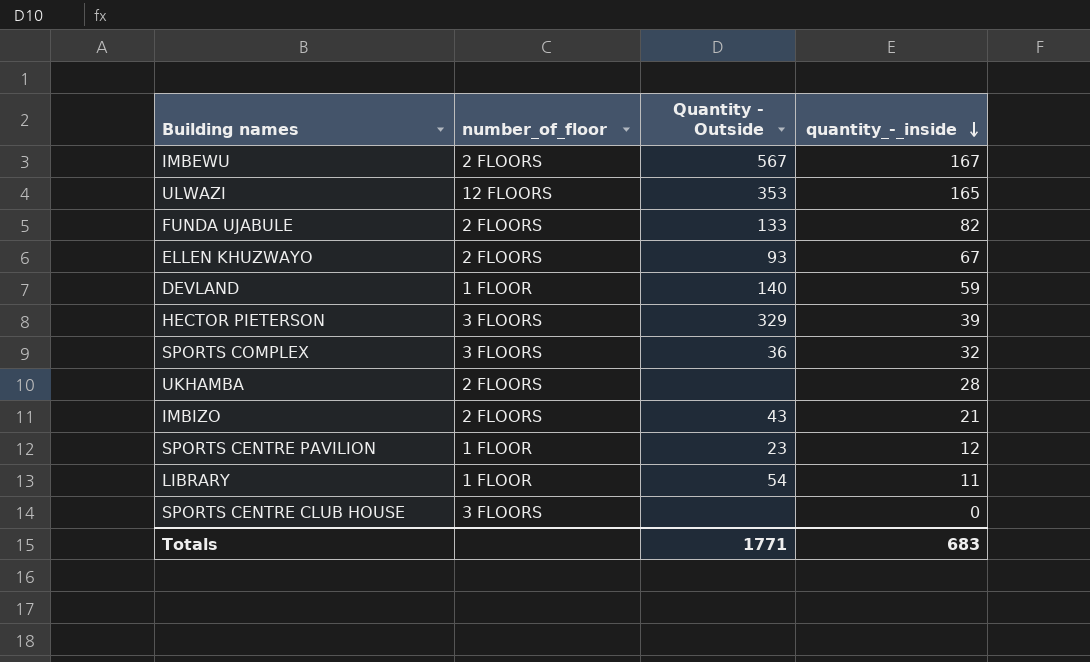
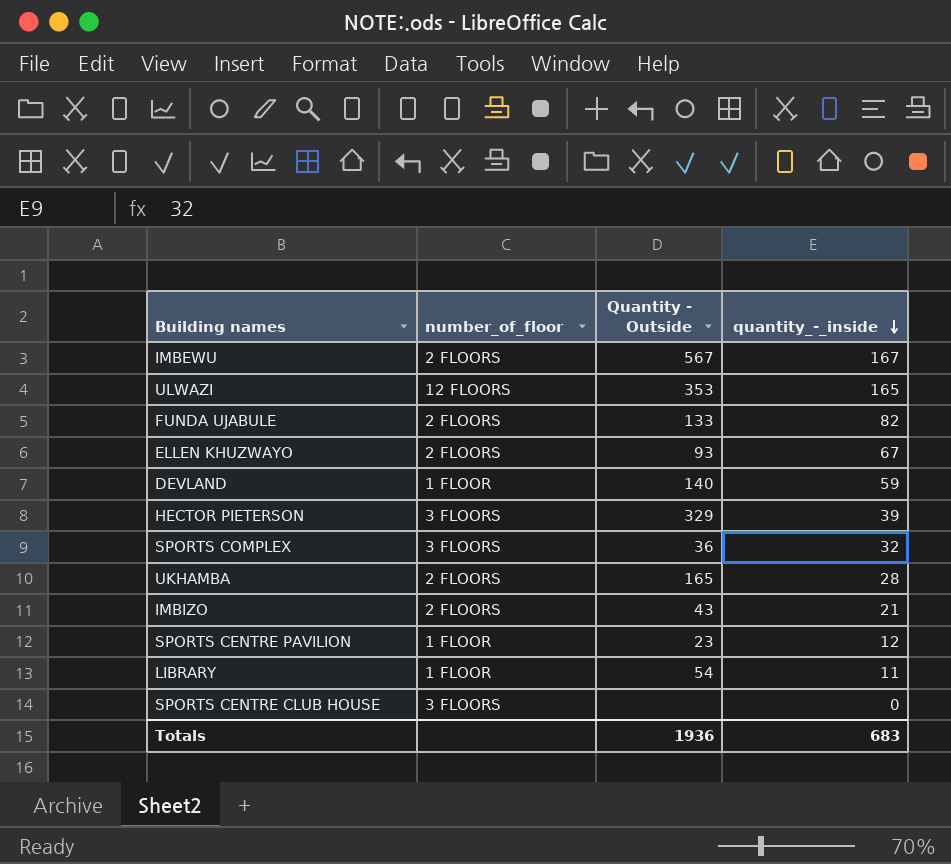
UKHAMBA | Quantity - Outside: none -> 165
Totals | Quantity - Outside: 1771 -> 1936

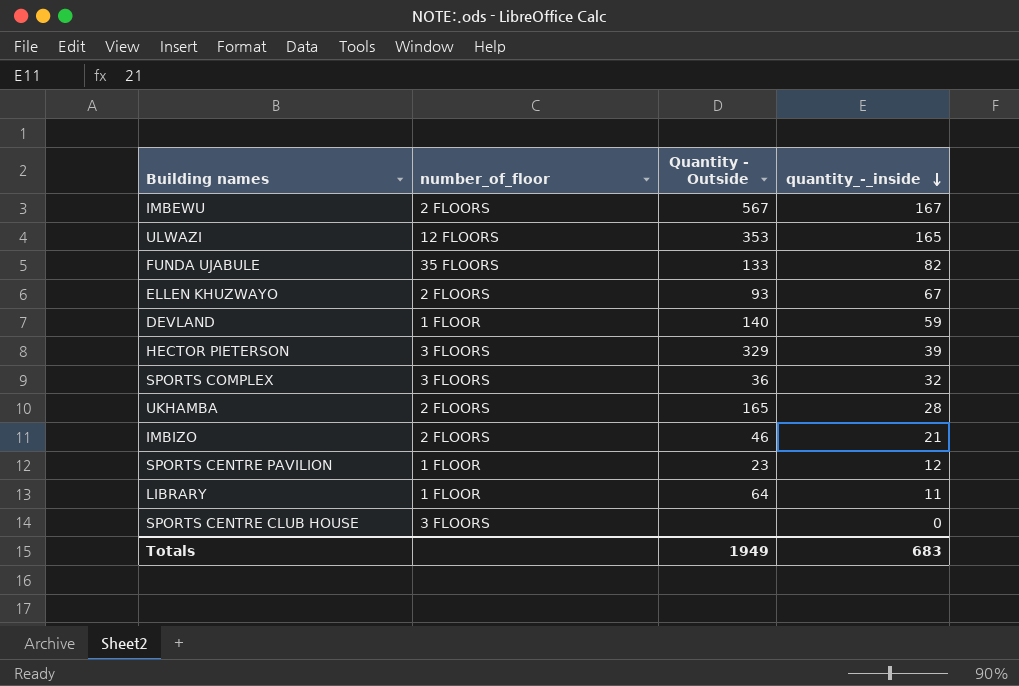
FUNDA UJABULE | number_of_floor: 2 FLOORS -> 35 FLOORS
IMBIZO | Quantity - Outside: 43 -> 46
LIBRARY | Quantity - Outside: 54 -> 64
Totals | Quantity - Outside: 1936 -> 1949

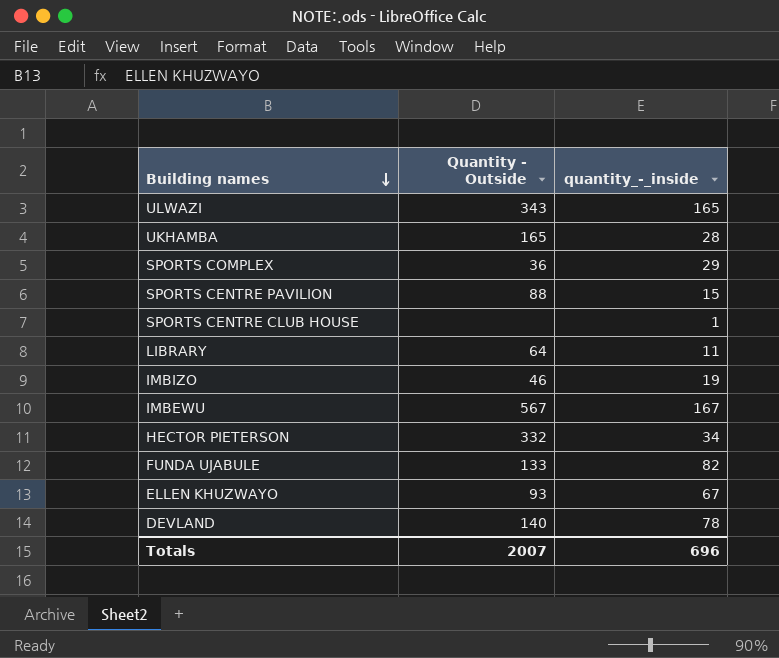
row order: quantity_-_inside descending -> Building names descending
column number_of_floor | position: 2 -> none
ULWAZI | Quantity - Outside: 353 -> 343
SPORTS COMPLEX | quantity_-_inside: 32 -> 29
SPORTS CENTRE PAVILION | Quantity - Outside: 23 -> 88
SPORTS CENTRE PAVILION | quantity_-_inside: 12 -> 15
SPORTS CENTRE CLUB HOUSE | quantity_-_inside: 0 -> 1
IMBIZO | quantity_-_inside: 21 -> 19
HECTOR PIETERSON | Quantity - Outside: 329 -> 332
HECTOR PIETERSON | quantity_-_inside: 39 -> 34
DEVLAND | quantity_-_inside: 59 -> 78
Totals | Quantity - Outside: 1949 -> 2007
Totals | quantity_-_inside: 683 -> 696

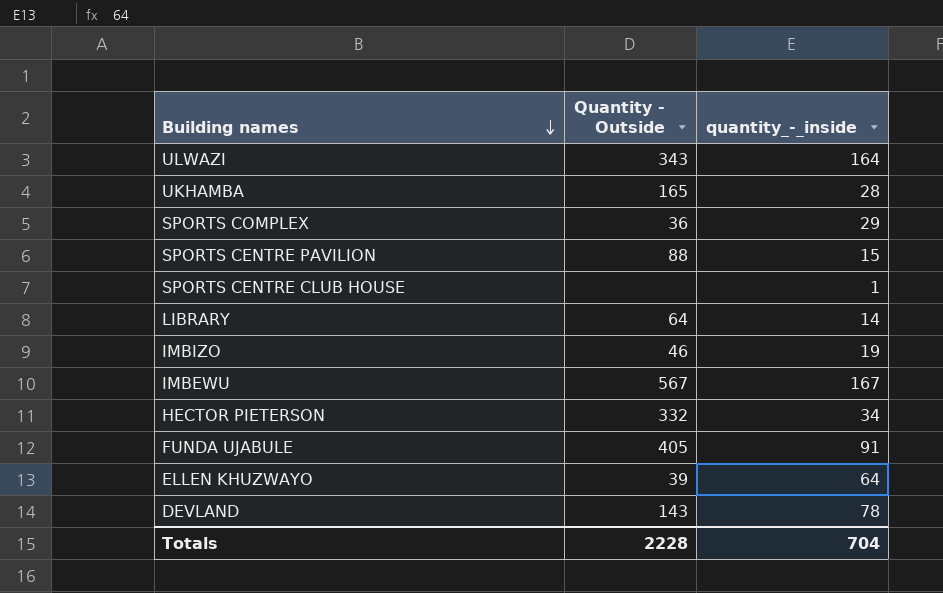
ULWAZI | quantity_-_inside: 165 -> 164
LIBRARY | quantity_-_inside: 11 -> 14
FUNDA UJABULE | Quantity - Outside: 133 -> 405
FUNDA UJABULE | quantity_-_inside: 82 -> 91
ELLEN KHUZWAYO | Quantity - Outside: 93 -> 39
ELLEN KHUZWAYO | quantity_-_inside: 67 -> 64
DEVLAND | Quantity - Outside: 140 -> 143
Totals | Quantity - Outside: 2007 -> 2228
Totals | quantity_-_inside: 696 -> 704

